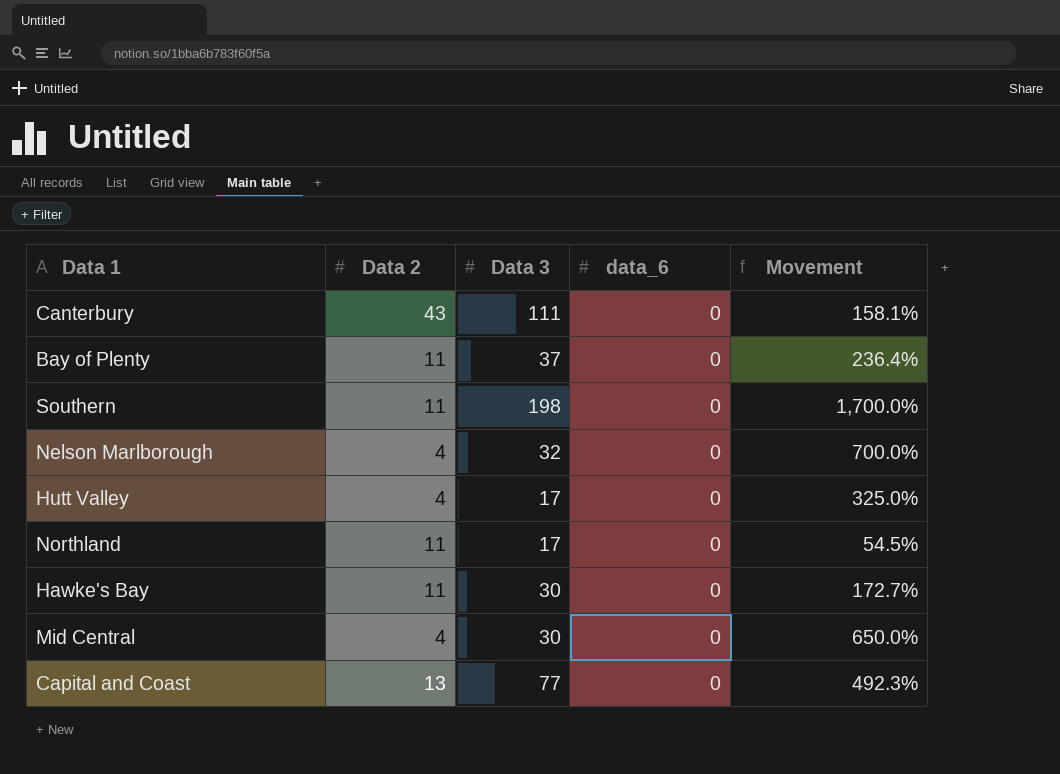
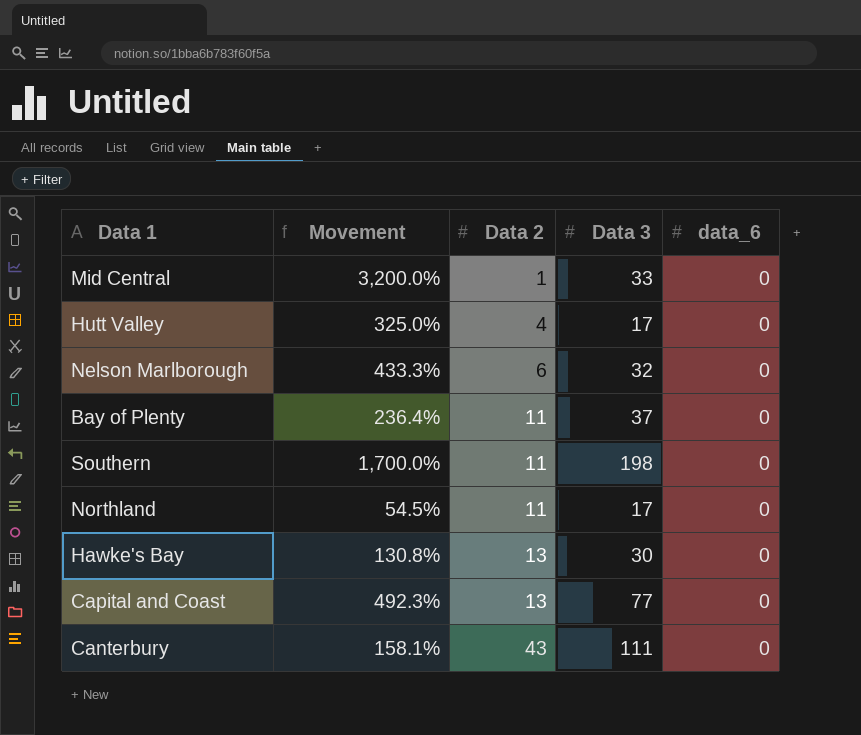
row order: none -> Data 2 ascending
column Movement | position: 5 -> 2
Mid Central | Movement: 650.0% -> 3,200.0%
Mid Central | Data 2: 4 -> 1
Mid Central | Data 3: 30 -> 33
Nelson Marlborough | Movement: 700.0% -> 433.3%
Nelson Marlborough | Data 2: 4 -> 6
Hawke's Bay | Movement: 172.7% -> 130.8%
Hawke's Bay | Data 2: 11 -> 13

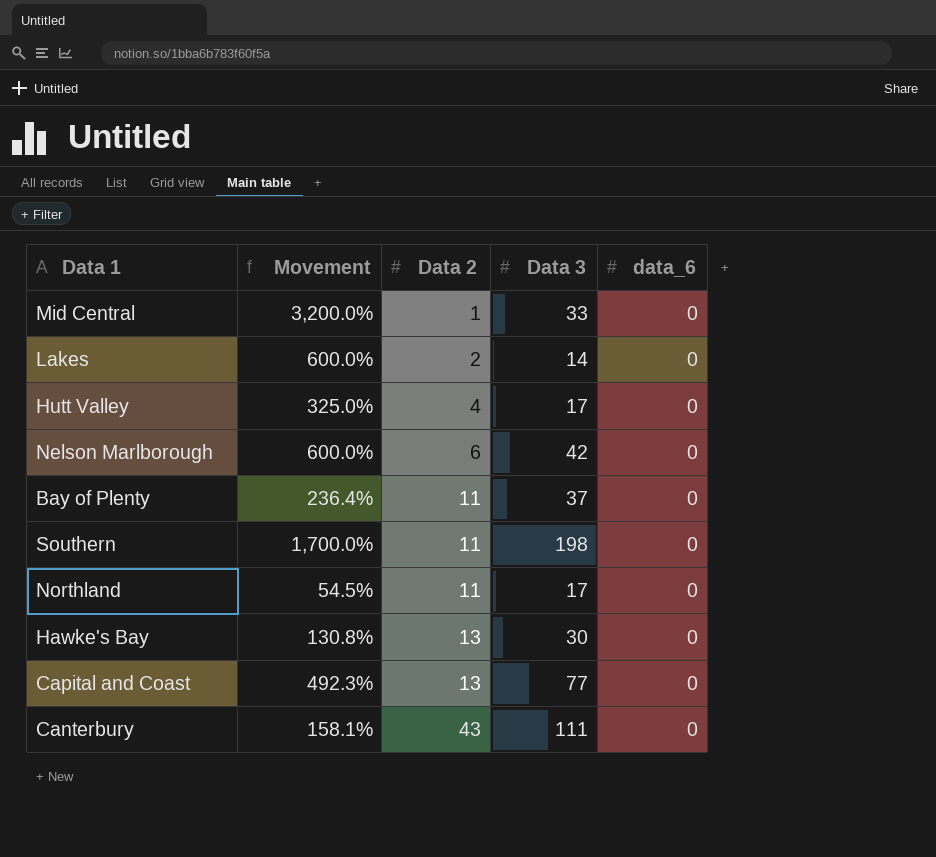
row Lakes: none -> 600.0% | 2 | 14 | 0
Nelson Marlborough | Movement: 433.3% -> 600.0%
Nelson Marlborough | Data 3: 32 -> 42

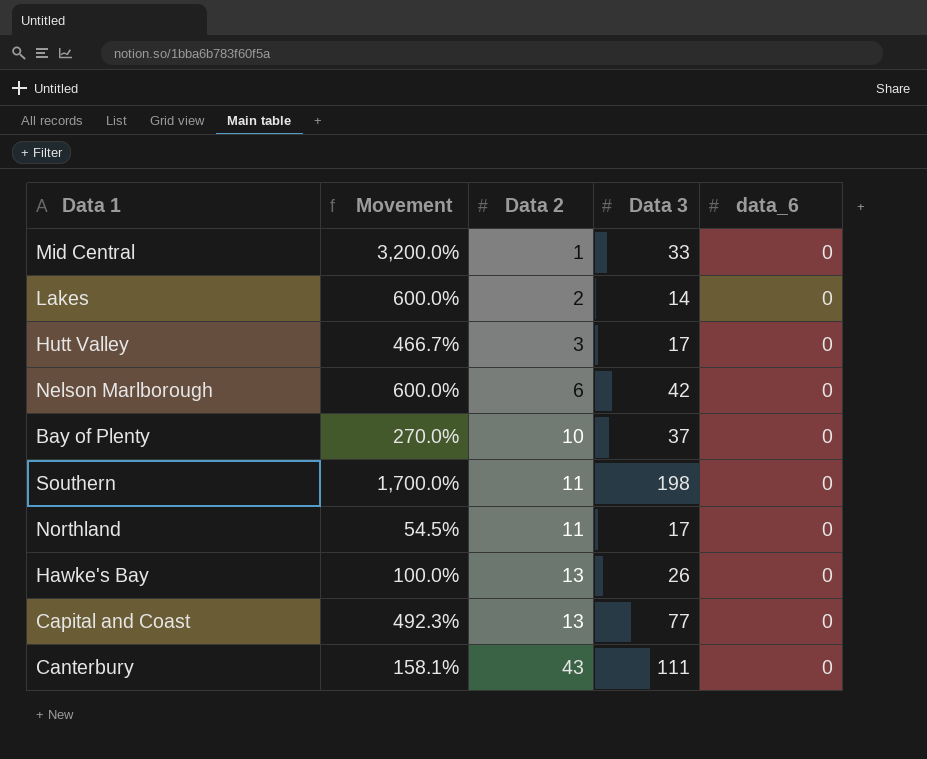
Hutt Valley | Movement: 325.0% -> 466.7%
Hutt Valley | Data 2: 4 -> 3
Bay of Plenty | Movement: 236.4% -> 270.0%
Bay of Plenty | Data 2: 11 -> 10
Hawke's Bay | Movement: 130.8% -> 100.0%
Hawke's Bay | Data 3: 30 -> 26

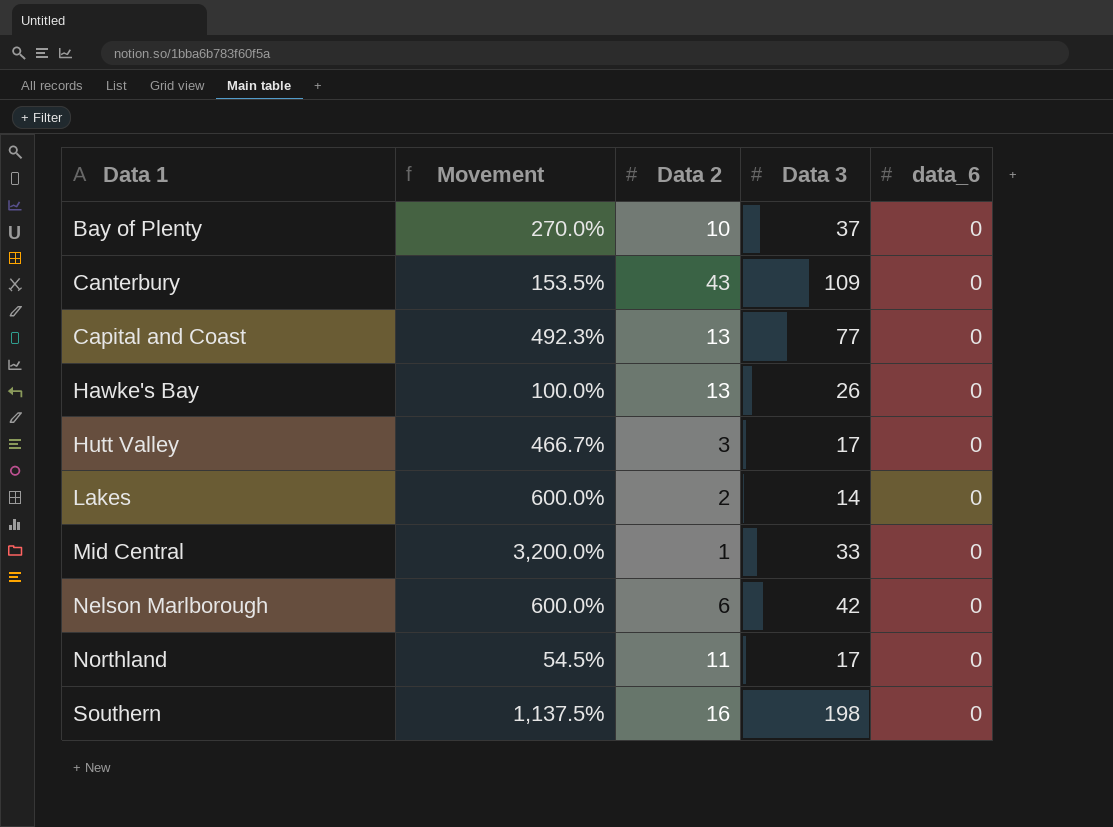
row order: Data 2 ascending -> Data 1 ascending
Canterbury | Movement: 158.1% -> 153.5%
Canterbury | Data 3: 111 -> 109
Southern | Movement: 1,700.0% -> 1,137.5%
Southern | Data 2: 11 -> 16

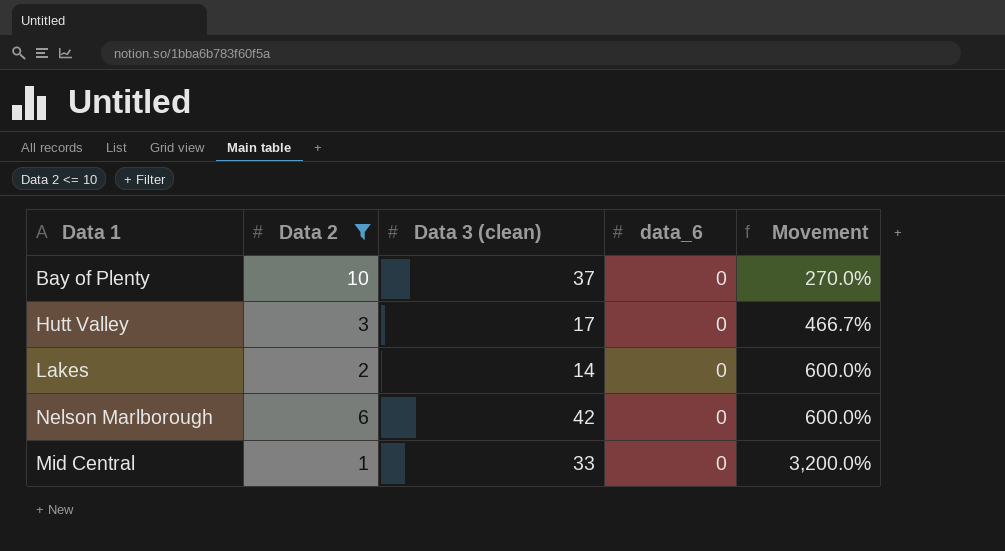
filter: none -> Data 2 <= 10
row order: Data 1 ascending -> Movement ascending
column name: Data 3 -> Data 3 (clean)
column Movement | position: 2 -> 5

